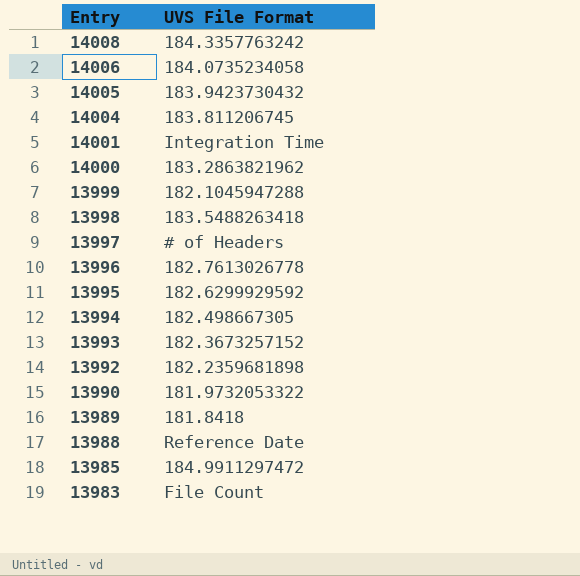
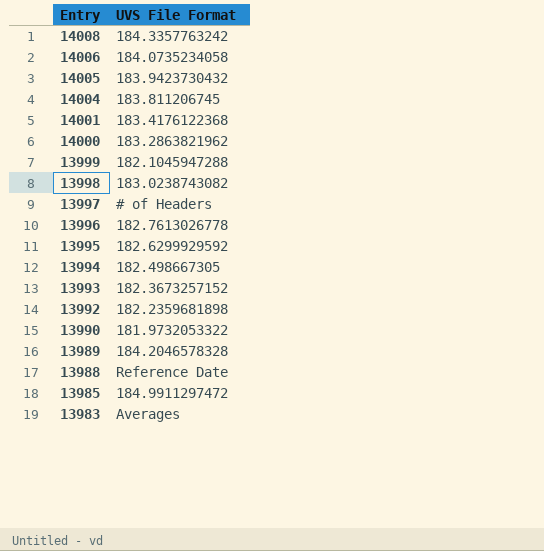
14001 | UVS File Format: Integration Time -> 183.4176122368
13998 | UVS File Format: 183.5488263418 -> 183.0238743082
13989 | UVS File Format: 181.8418 -> 184.2046578328
13983 | UVS File Format: File Count -> Averages

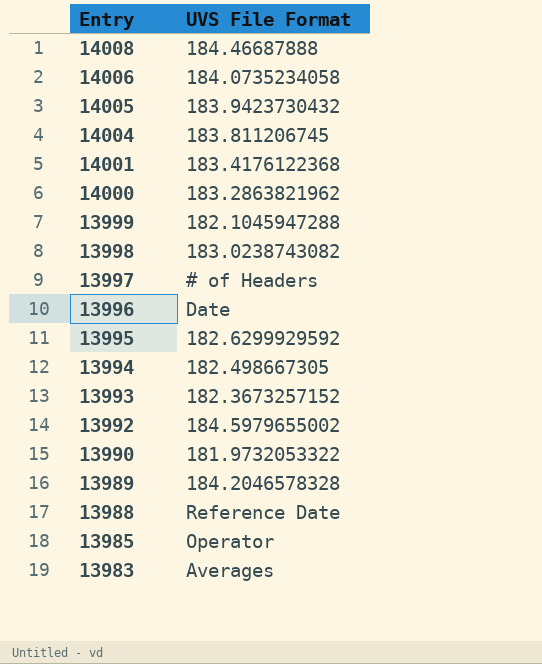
14008 | UVS File Format: 184.3357763242 -> 184.46687888
13996 | UVS File Format: 182.7613026778 -> Date
13992 | UVS File Format: 182.2359681898 -> 184.5979655002
13985 | UVS File Format: 184.9911297472 -> Operator

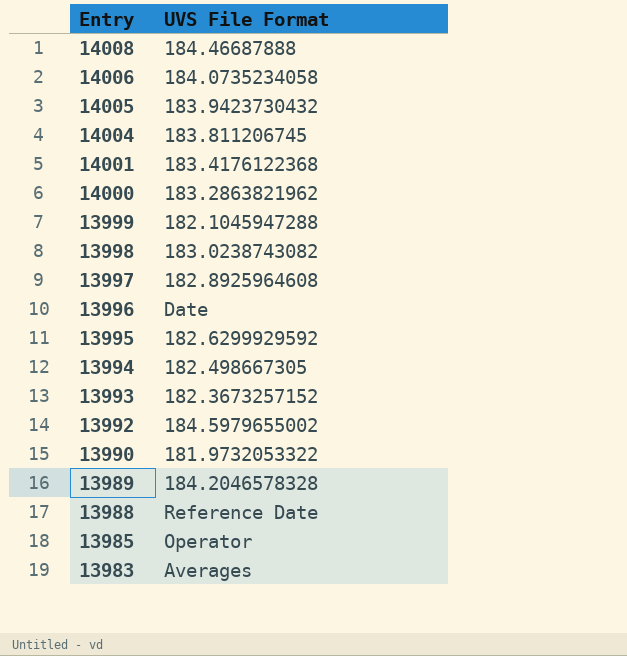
13997 | UVS File Format: # of Headers -> 182.8925964608

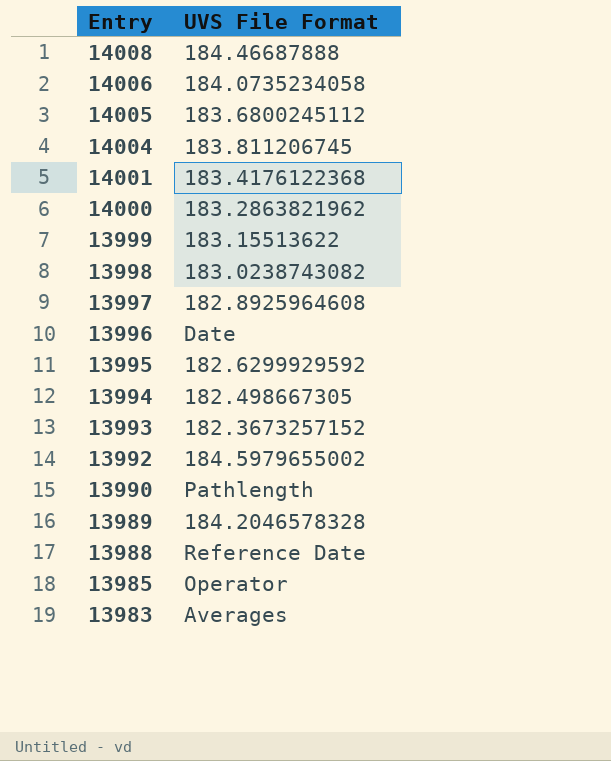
14005 | UVS File Format: 183.9423730432 -> 183.6800245112
13999 | UVS File Format: 182.1045947288 -> 183.15513622
13990 | UVS File Format: 181.9732053322 -> Pathlength

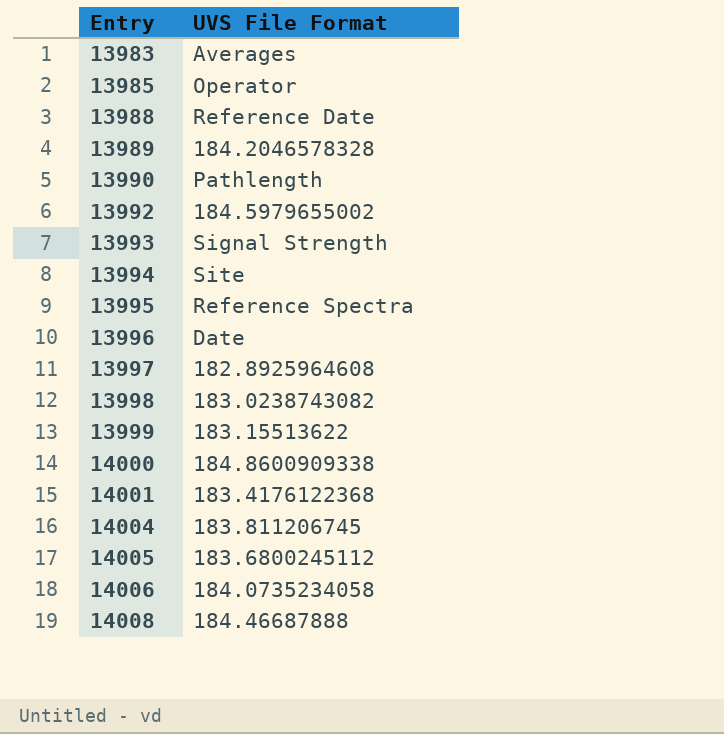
row order: Entry descending -> Entry ascending
13993 | UVS File Format: 182.3673257152 -> Signal Strength
13994 | UVS File Format: 182.498667305 -> Site
13995 | UVS File Format: 182.6299929592 -> Reference Spectra
14000 | UVS File Format: 183.2863821962 -> 184.8600909338

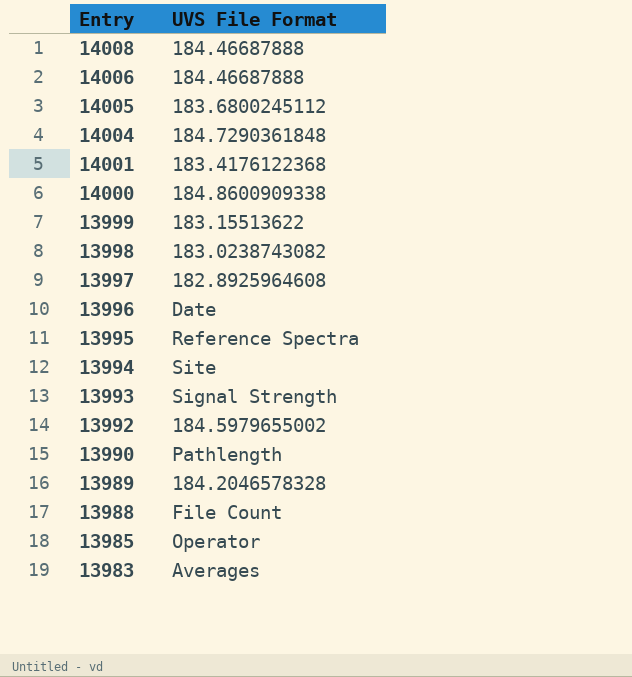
row order: Entry ascending -> Entry descending
14006 | UVS File Format: 184.0735234058 -> 184.46687888
14004 | UVS File Format: 183.811206745 -> 184.7290361848
13988 | UVS File Format: Reference Date -> File Count

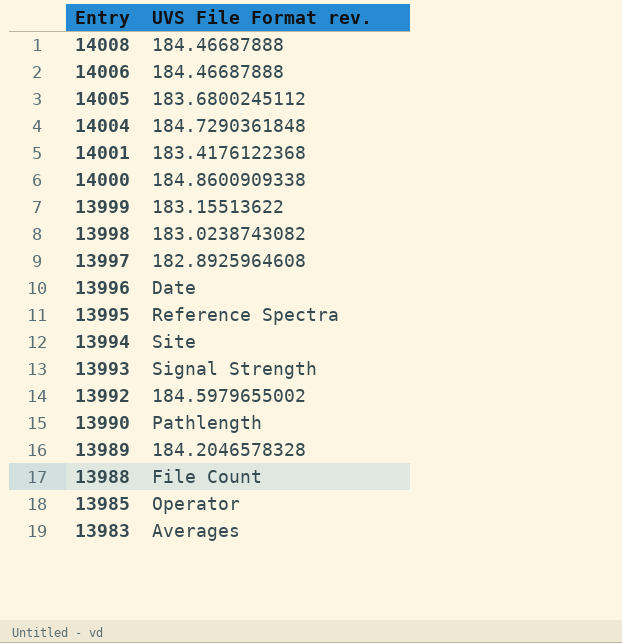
column name: UVS File Format -> UVS File Format rev.

